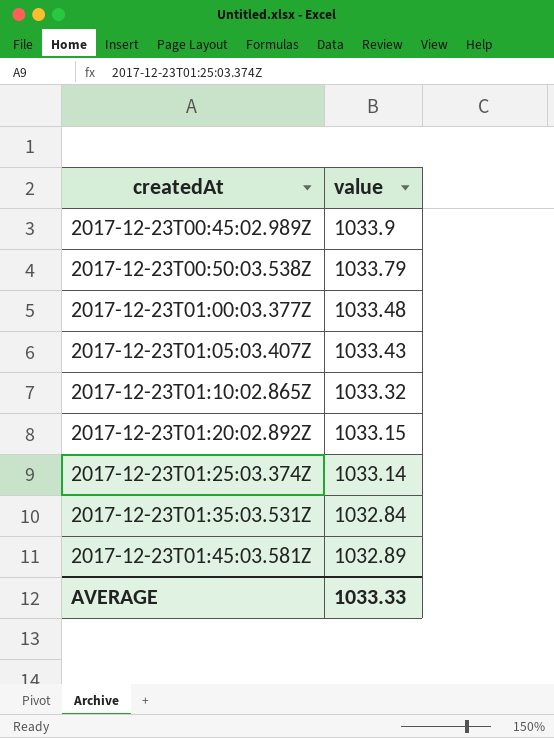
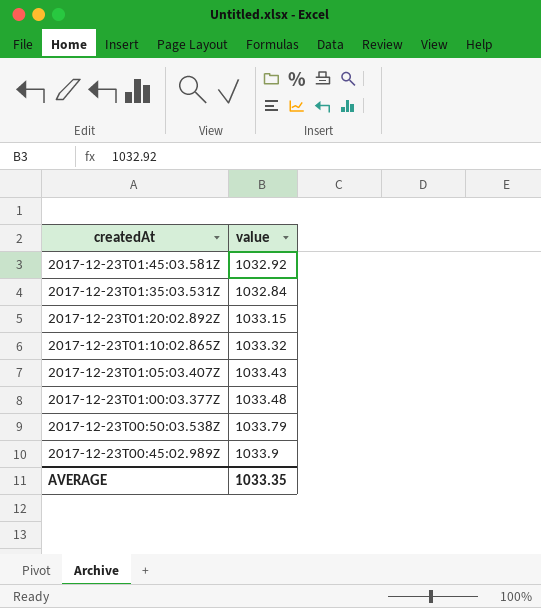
row order: createdAt ascending -> createdAt descending
row 2017-12-23T01:25:03.374Z: 1033.14 -> none
2017-12-23T01:45:03.581Z | value: 1032.89 -> 1032.92
AVERAGE | value: 1033.33 -> 1033.35

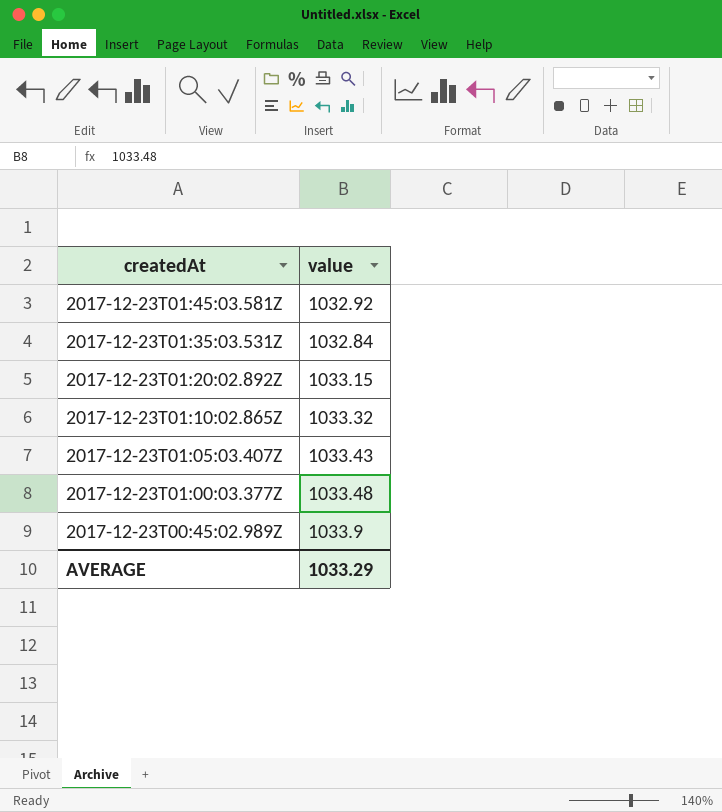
row 2017-12-23T00:50:03.538Z: 1033.79 -> none
AVERAGE | value: 1033.35 -> 1033.29

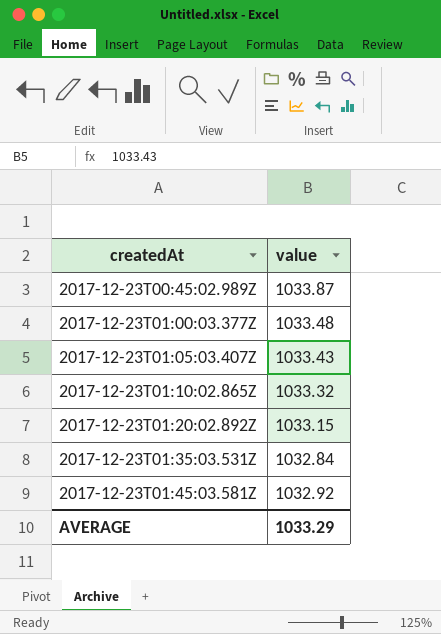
row order: createdAt descending -> createdAt ascending
2017-12-23T00:45:02.989Z | value: 1033.9 -> 1033.87

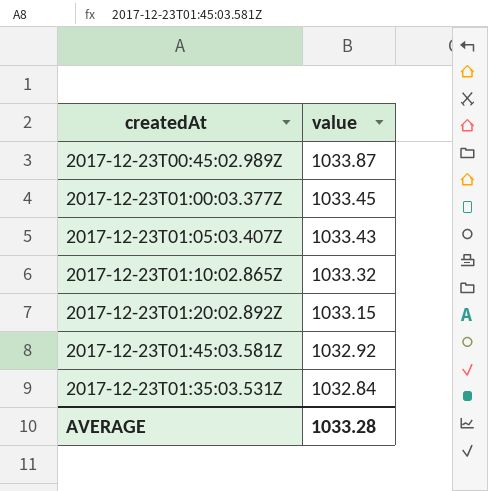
row order: createdAt ascending -> value descending
2017-12-23T01:00:03.377Z | value: 1033.48 -> 1033.45
AVERAGE | value: 1033.29 -> 1033.28

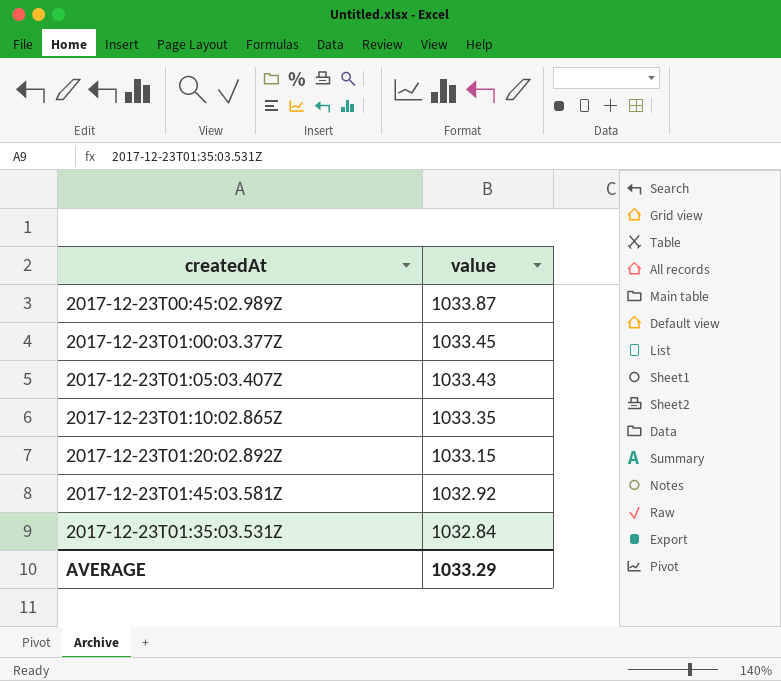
2017-12-23T01:10:02.865Z | value: 1033.32 -> 1033.35
AVERAGE | value: 1033.28 -> 1033.29

